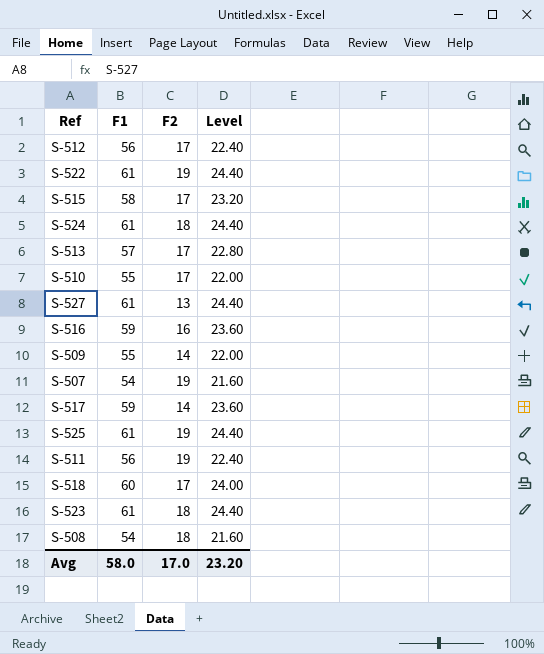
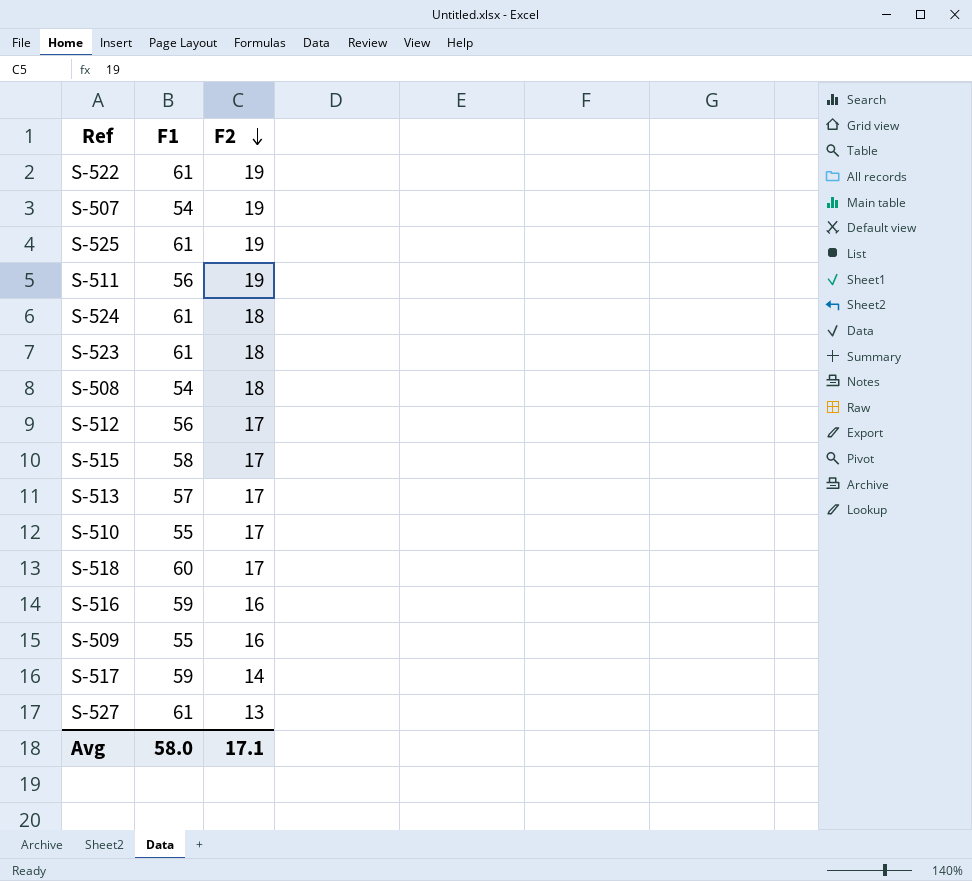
row order: none -> F2 descending
column Level | formula: [F1] * 0.4 -> none
S-509 | F2: 14 -> 16
Avg | F2: 17.0 -> 17.1

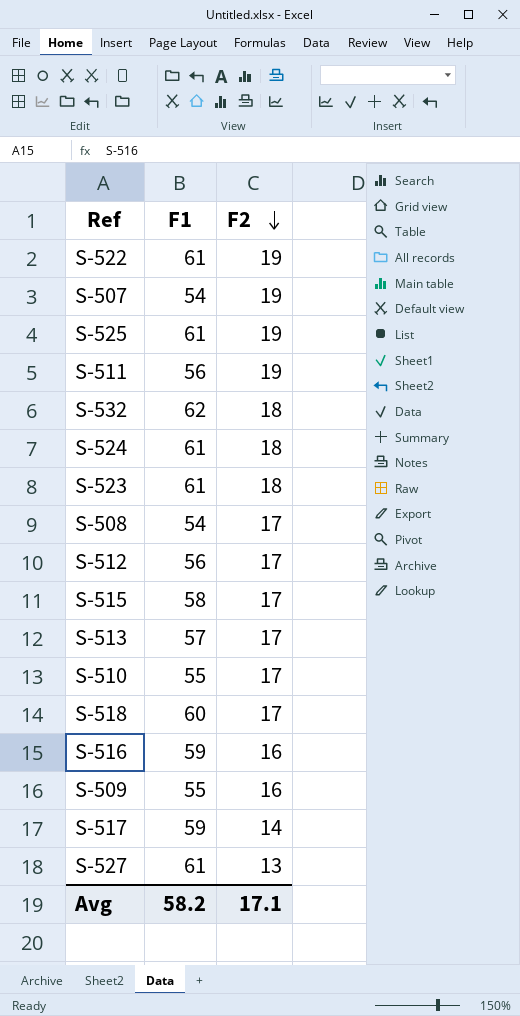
row S-532: none -> 62 | 18
S-508 | F2: 18 -> 17
Avg | F1: 58.0 -> 58.2

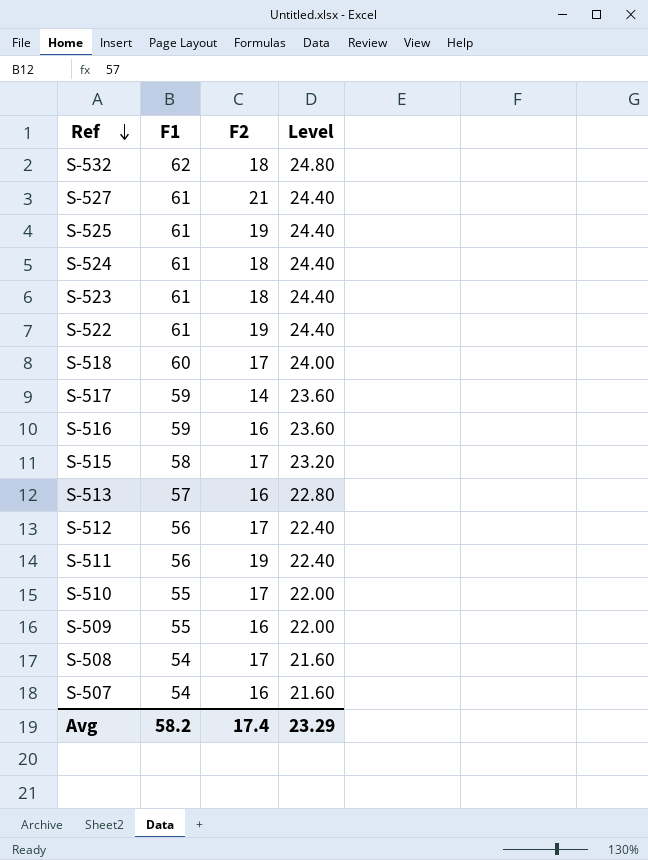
row order: F2 descending -> Ref descending
column Level | formula: none -> [F1] * 0.4
S-527 | F2: 13 -> 21
S-513 | F2: 17 -> 16
S-507 | F2: 19 -> 16
Avg | F2: 17.1 -> 17.4

